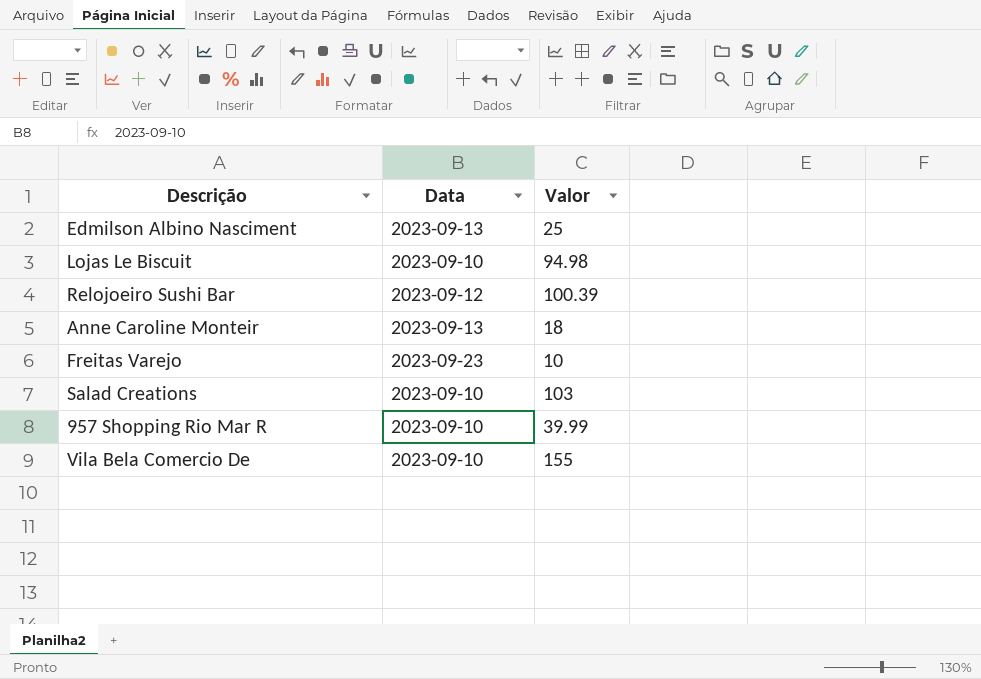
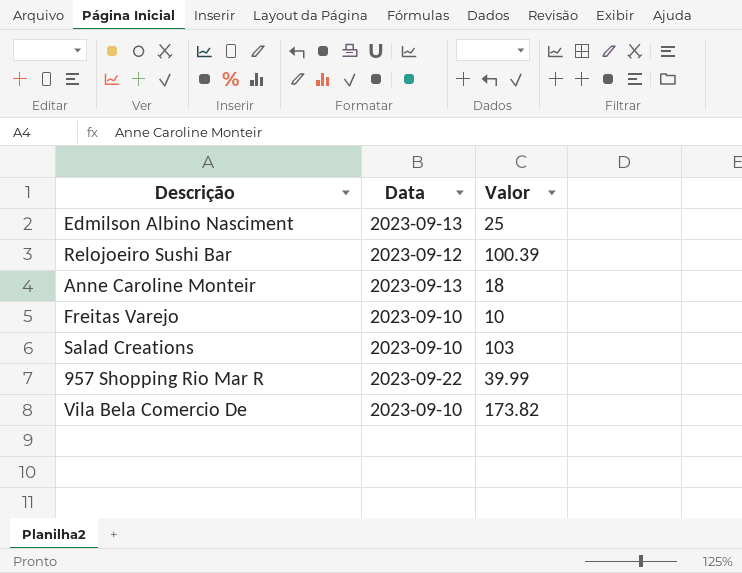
row Lojas Le Biscuit: 2023-09-10 | 94.98 -> none
Freitas Varejo | Data: 2023-09-23 -> 2023-09-10
957 Shopping Rio Mar R | Data: 2023-09-10 -> 2023-09-22
Vila Bela Comercio De | Valor: 155 -> 173.82

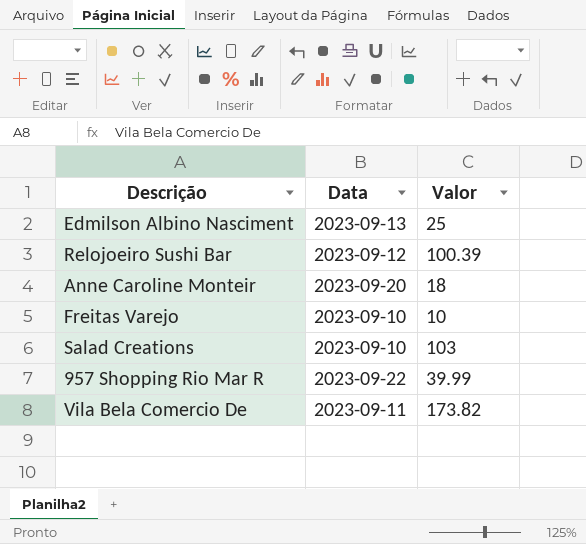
Anne Caroline Monteir | Data: 2023-09-13 -> 2023-09-20
Vila Bela Comercio De | Data: 2023-09-10 -> 2023-09-11

